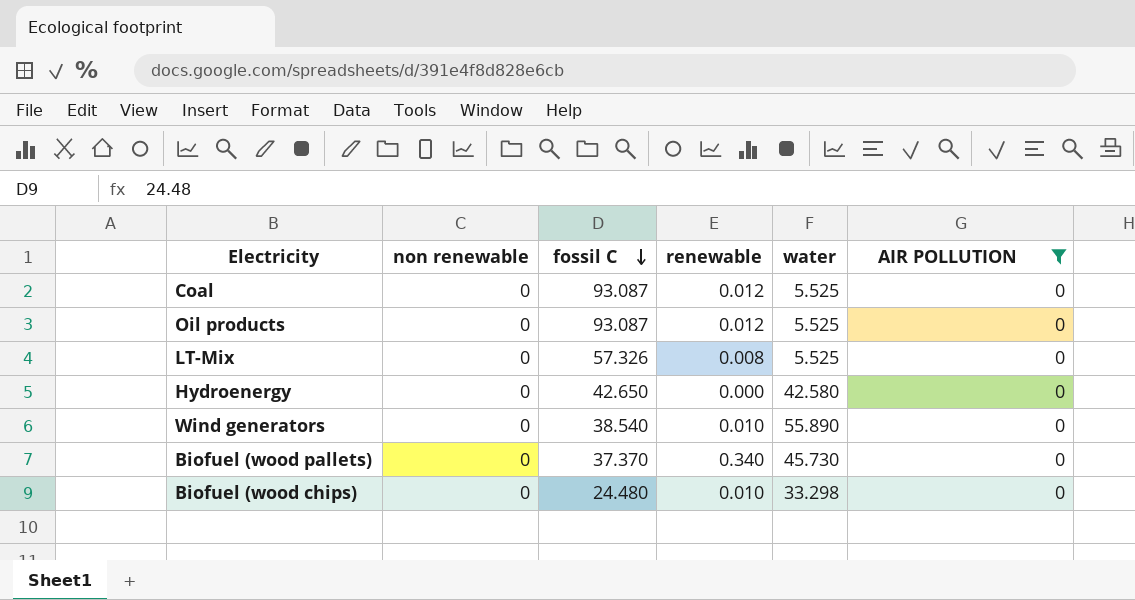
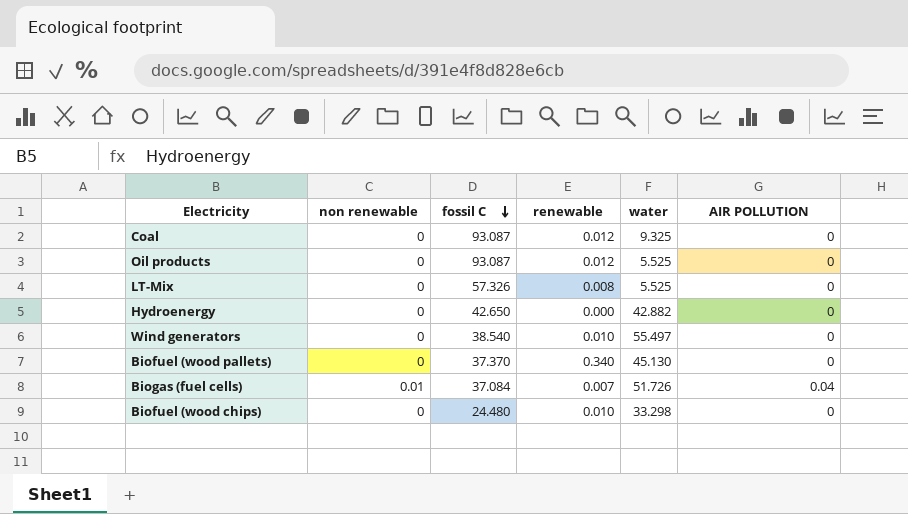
filter: AIR POLLUTION = 0 -> none
Coal | water: 5.525 -> 9.325
Hydroenergy | water: 42.580 -> 42.882
Wind generators | water: 55.890 -> 55.497
Biofuel (wood pallets) | water: 45.730 -> 45.130

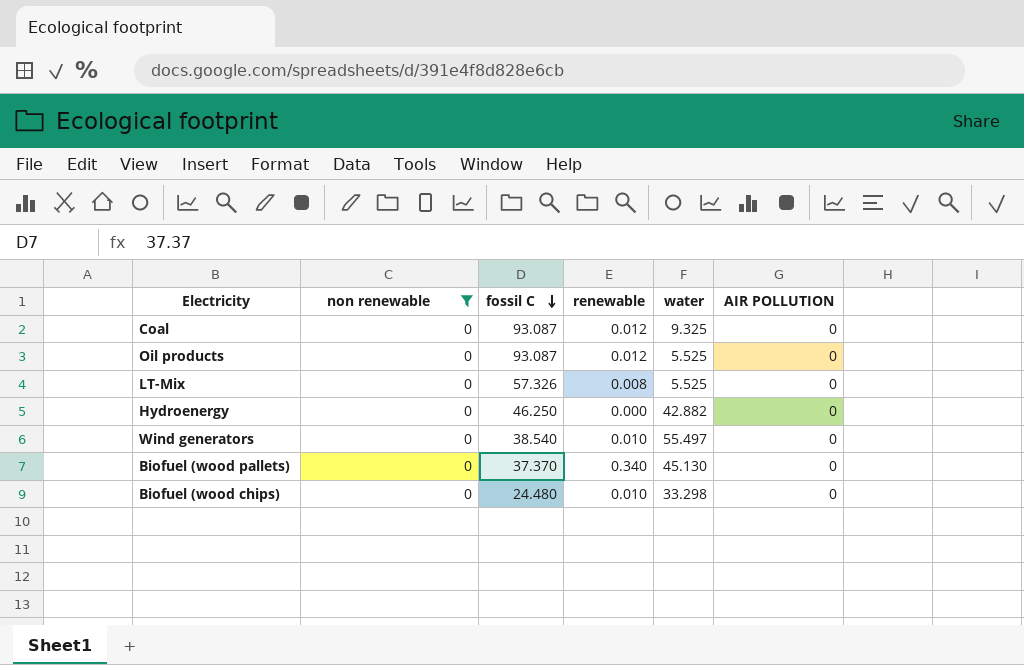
filter: none -> non renewable = 0
Hydroenergy | fossil C: 42.650 -> 46.250

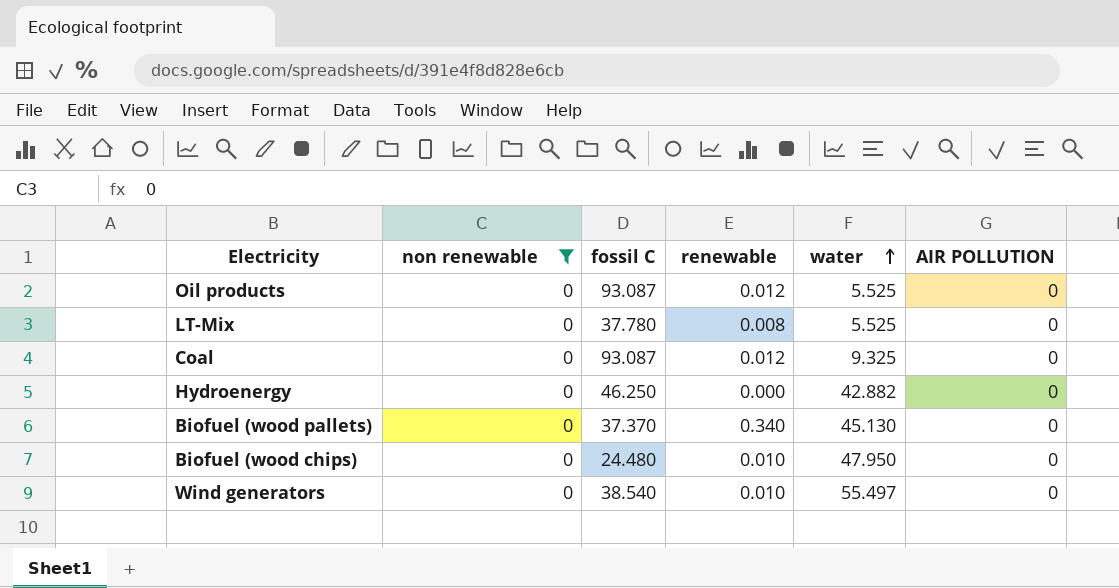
row order: fossil C descending -> water ascending
LT-Mix | fossil C: 57.326 -> 37.780
Biofuel (wood chips) | water: 33.298 -> 47.950

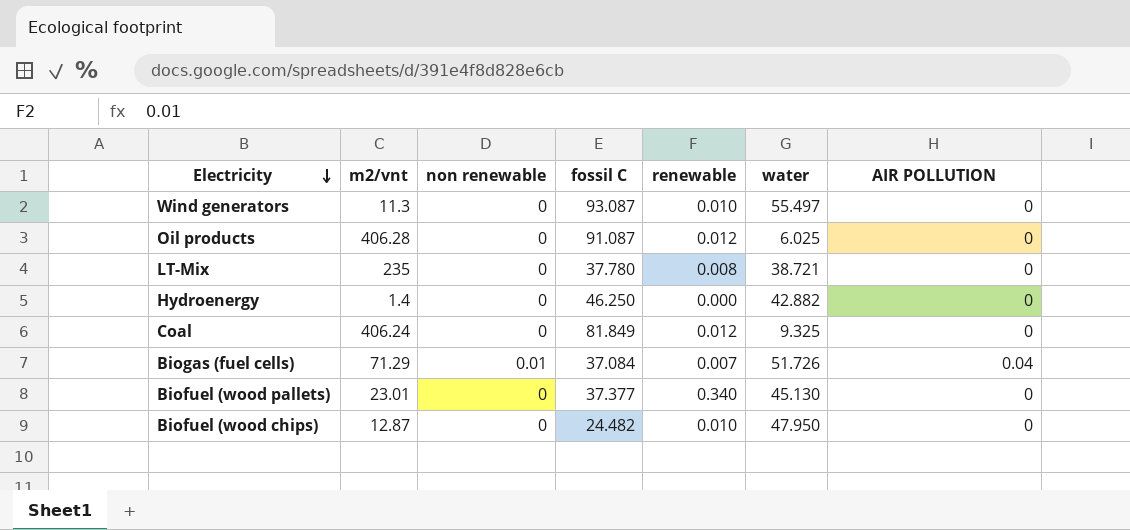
filter: non renewable = 0 -> none
row order: water ascending -> Electricity descending
column m2/vnt | position: none -> 2
Wind generators | fossil C: 38.540 -> 93.087
Oil products | fossil C: 93.087 -> 91.087
Oil products | water: 5.525 -> 6.025
LT-Mix | water: 5.525 -> 38.721
Coal | fossil C: 93.087 -> 81.849
Biofuel (wood pallets) | fossil C: 37.370 -> 37.377
Biofuel (wood chips) | fossil C: 24.480 -> 24.482

